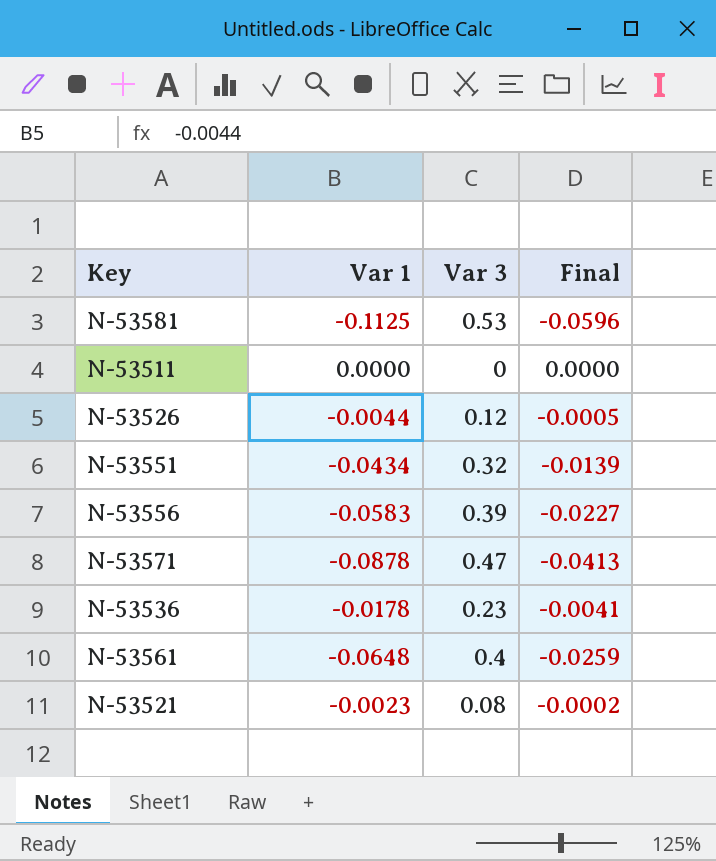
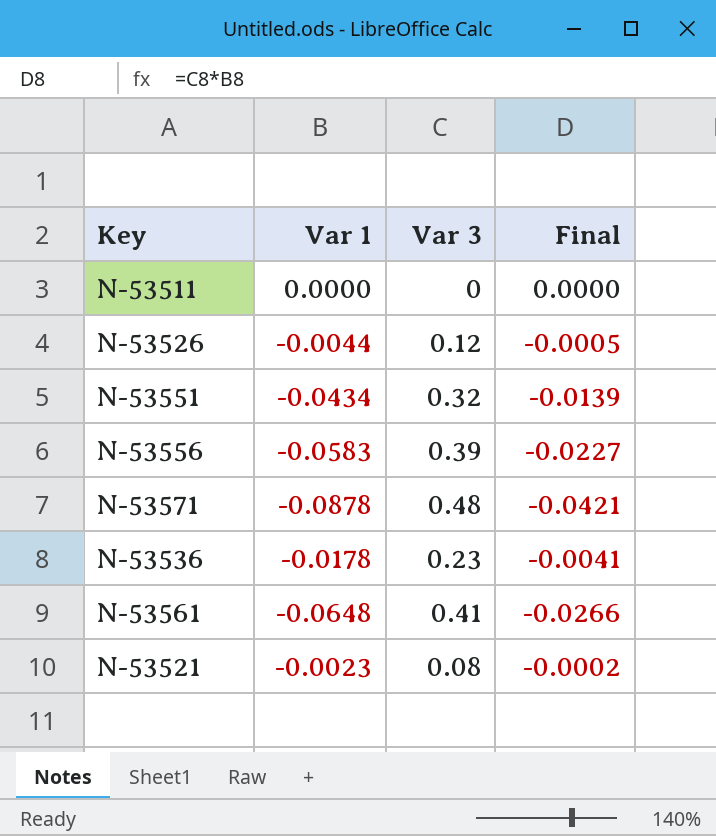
row N-53581: -0.1125 | 0.53 | -0.0596 -> none
N-53571 | Var 3: 0.47 -> 0.48
N-53571 | Final: -0.0413 -> -0.0421
N-53561 | Var 3: 0.4 -> 0.41
N-53561 | Final: -0.0259 -> -0.0266

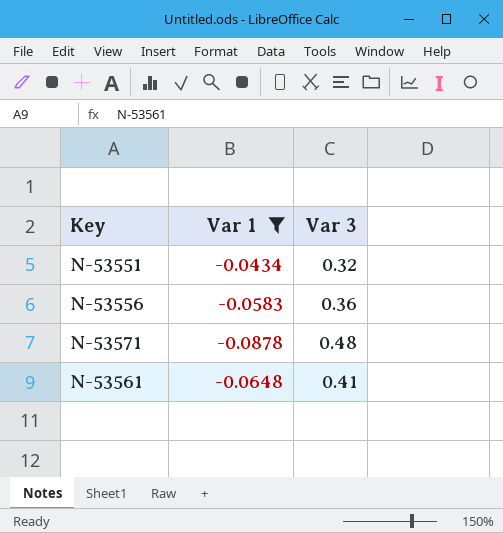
filter: none -> Var 1 <= -0.0434
column Final | formula: [Var 1] * [Var 3] -> none
N-53556 | Var 3: 0.39 -> 0.36

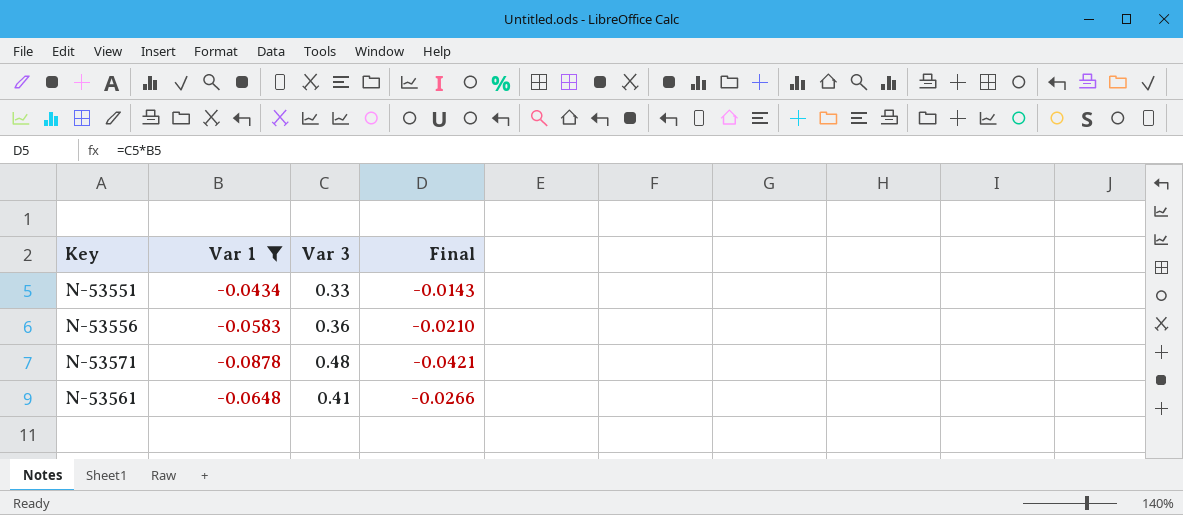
column Final | formula: none -> [Var 1] * [Var 3]
N-53551 | Var 3: 0.32 -> 0.33

